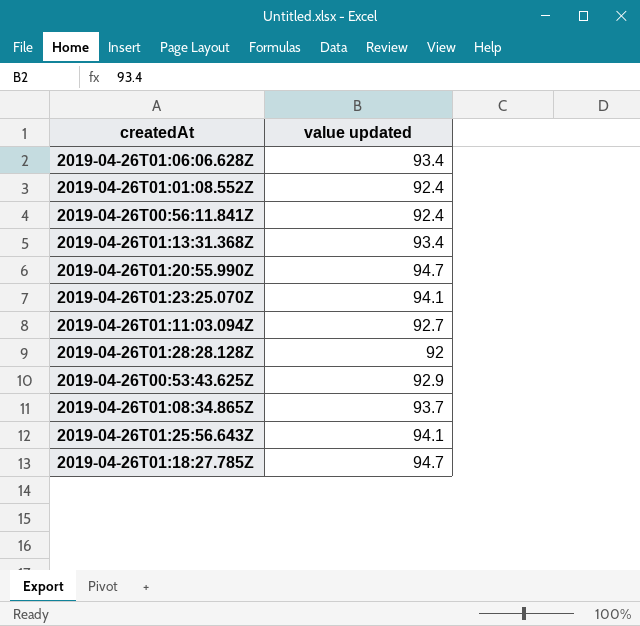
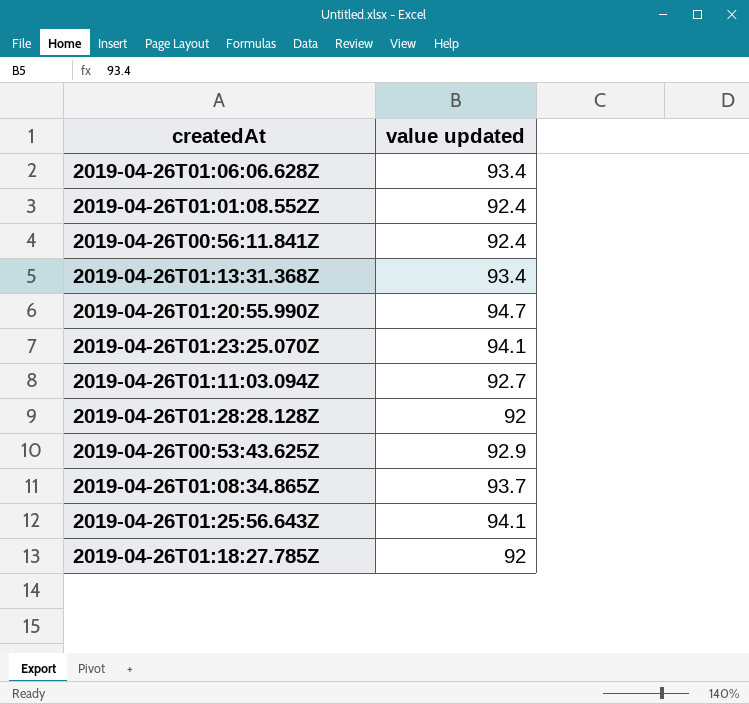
2019-04-26T01:18:27.785Z | value updated: 94.7 -> 92

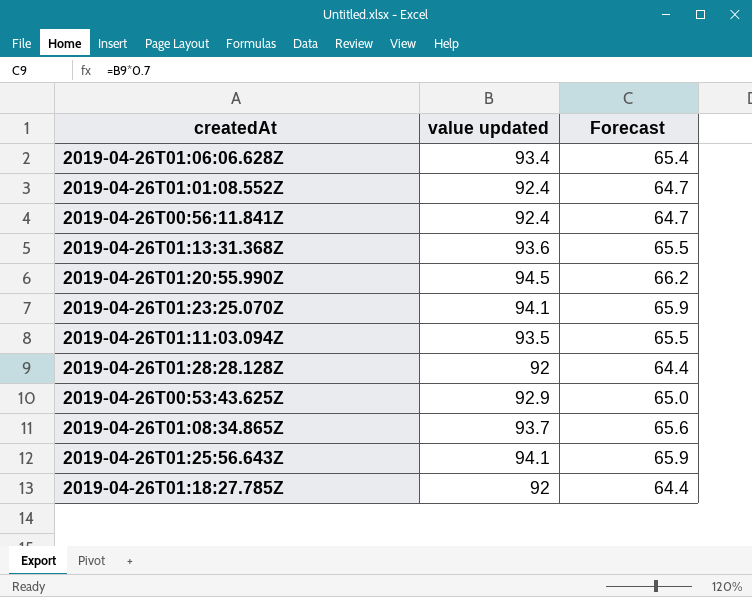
column Forecast | formula: none -> [value updated] * 0.7
2019-04-26T01:13:31.368Z | value updated: 93.4 -> 93.6
2019-04-26T01:20:55.990Z | value updated: 94.7 -> 94.5
2019-04-26T01:11:03.094Z | value updated: 92.7 -> 93.5

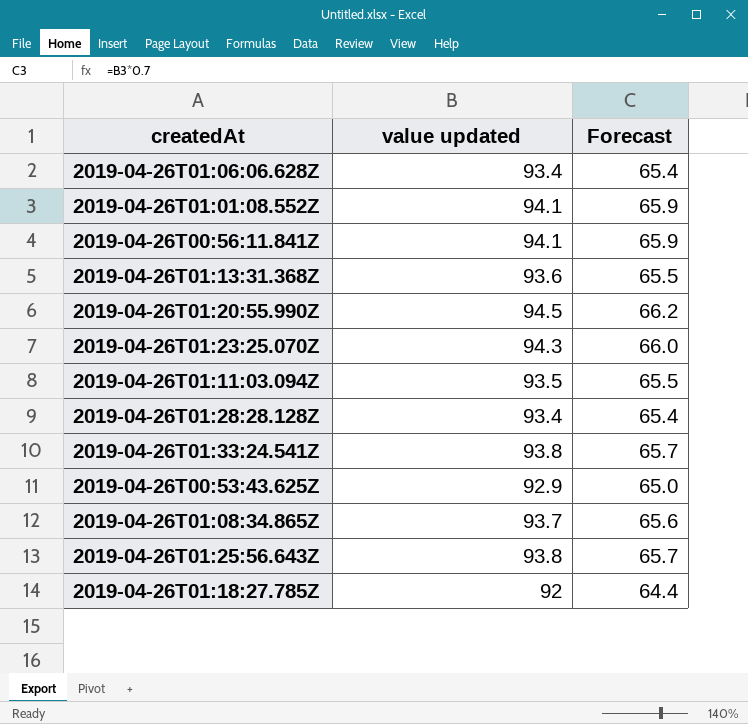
2019-04-26T01:01:08.552Z | value updated: 92.4 -> 94.1
2019-04-26T01:01:08.552Z | Forecast: 64.7 -> 65.9
2019-04-26T00:56:11.841Z | value updated: 92.4 -> 94.1
2019-04-26T00:56:11.841Z | Forecast: 64.7 -> 65.9
2019-04-26T01:23:25.070Z | value updated: 94.1 -> 94.3
2019-04-26T01:23:25.070Z | Forecast: 65.9 -> 66.0
2019-04-26T01:28:28.128Z | value updated: 92 -> 93.4
2019-04-26T01:28:28.128Z | Forecast: 64.4 -> 65.4
row 2019-04-26T01:33:24.541Z: none -> 93.8 | 65.7
2019-04-26T01:25:56.643Z | value updated: 94.1 -> 93.8
2019-04-26T01:25:56.643Z | Forecast: 65.9 -> 65.7

